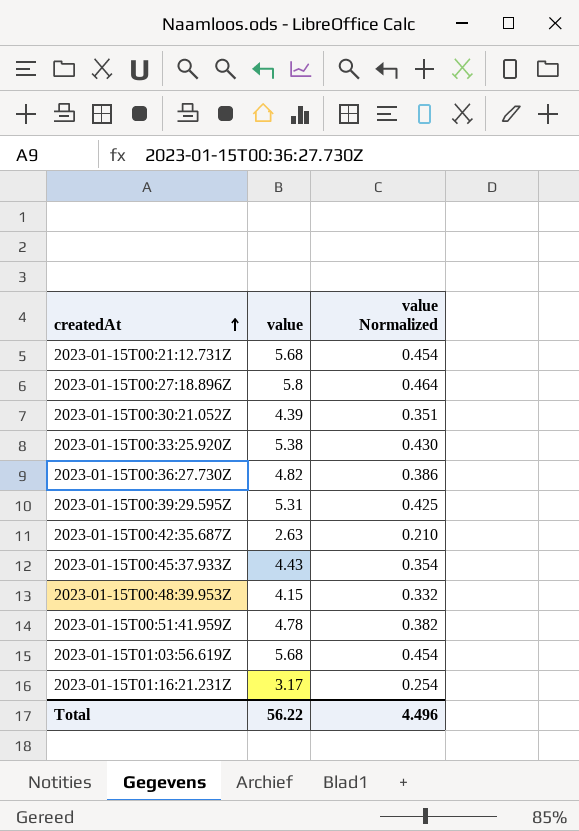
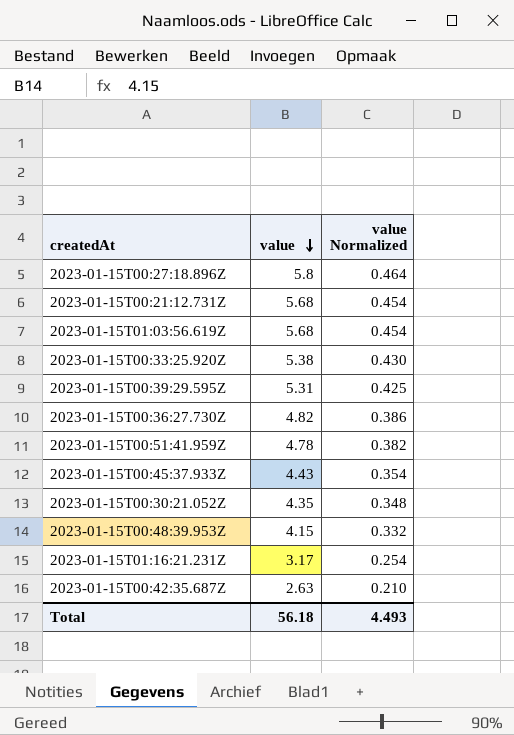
row order: createdAt ascending -> value descending
2023-01-15T00:30:21.052Z | value: 4.39 -> 4.35
2023-01-15T00:30:21.052Z | value Normalized: 0.351 -> 0.348
Total | value: 56.22 -> 56.18
Total | value Normalized: 4.496 -> 4.493

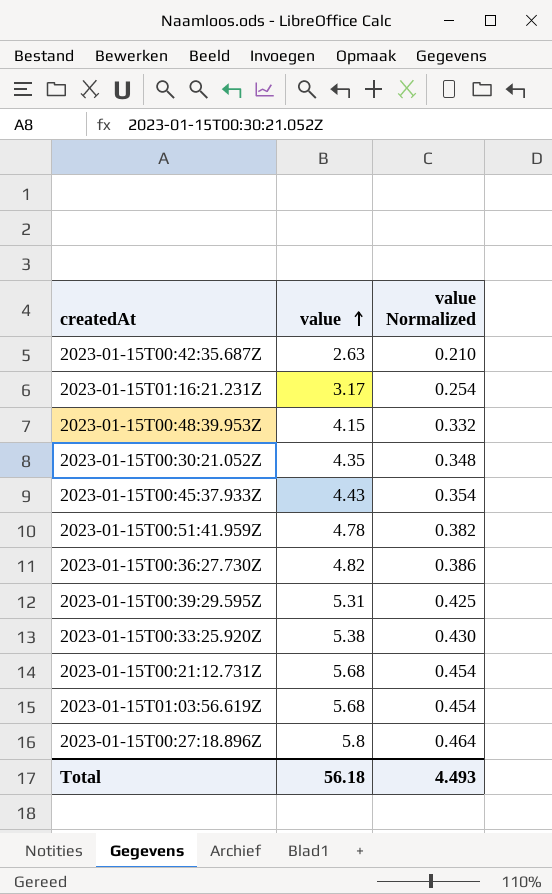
row order: value descending -> value ascending

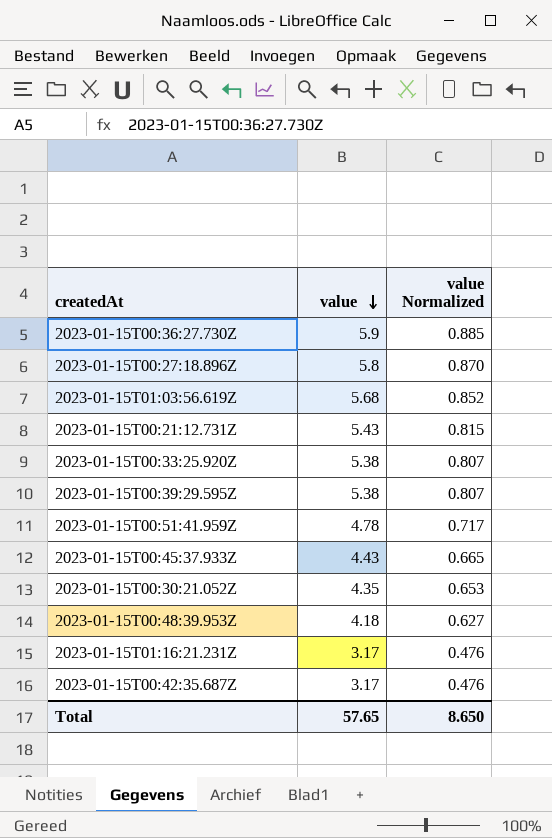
row order: value ascending -> value descending
column value Normalized | formula: [value] * 0.08 -> [value] * 0.15
2023-01-15T00:36:27.730Z | value: 4.82 -> 5.9
2023-01-15T00:21:12.731Z | value: 5.68 -> 5.43
2023-01-15T00:39:29.595Z | value: 5.31 -> 5.38
2023-01-15T00:48:39.953Z | value: 4.15 -> 4.18
2023-01-15T00:42:35.687Z | value: 2.63 -> 3.17
Total | value: 56.18 -> 57.65
Total | value Normalized: 4.493 -> 8.650

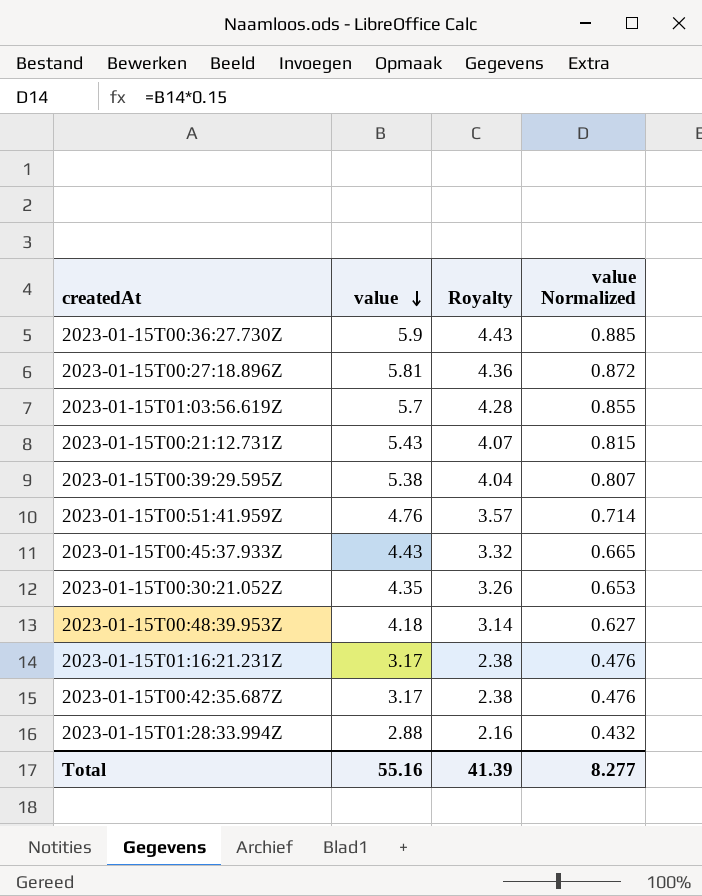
column Royalty | formula: none -> [value] * 0.75
row 2023-01-15T00:33:25.920Z: 5.38 | 0.807 -> none
2023-01-15T00:27:18.896Z | value: 5.8 -> 5.81
2023-01-15T00:27:18.896Z | value Normalized: 0.870 -> 0.872
2023-01-15T01:03:56.619Z | value: 5.68 -> 5.7
2023-01-15T01:03:56.619Z | value Normalized: 0.852 -> 0.855
2023-01-15T00:51:41.959Z | value: 4.78 -> 4.76
2023-01-15T00:51:41.959Z | value Normalized: 0.717 -> 0.714
row 2023-01-15T01:28:33.994Z: none -> 2.88 | 2.16 | 0.432
Total | value: 57.65 -> 55.16
Total | value Normalized: 8.650 -> 8.277

